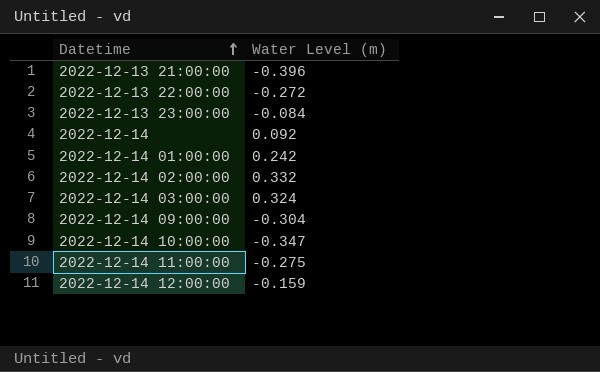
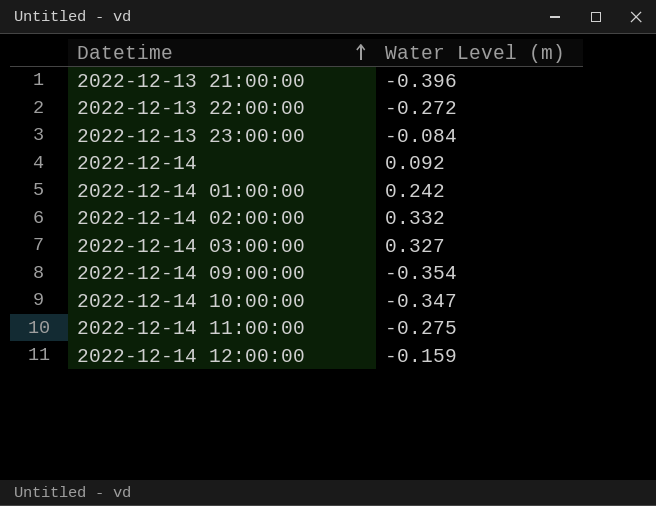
2022-12-14 03:00:00 | Water Level (m): 0.324 -> 0.327
2022-12-14 09:00:00 | Water Level (m): -0.304 -> -0.354

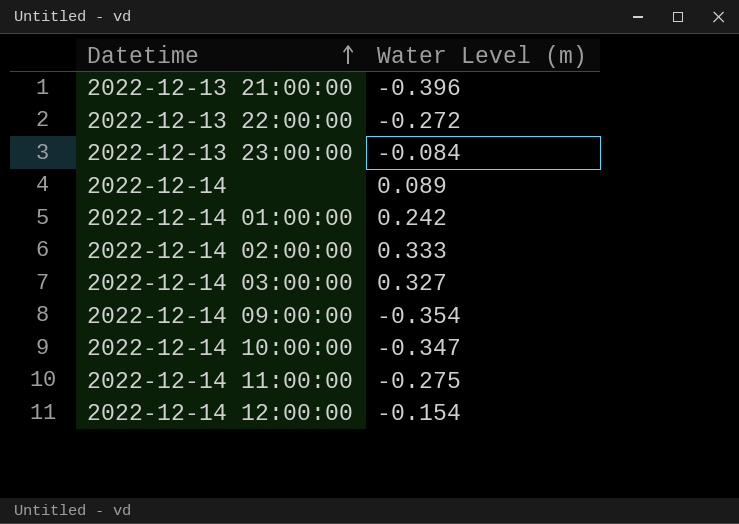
2022-12-14 | Water Level (m): 0.092 -> 0.089
2022-12-14 02:00:00 | Water Level (m): 0.332 -> 0.333
2022-12-14 12:00:00 | Water Level (m): -0.159 -> -0.154

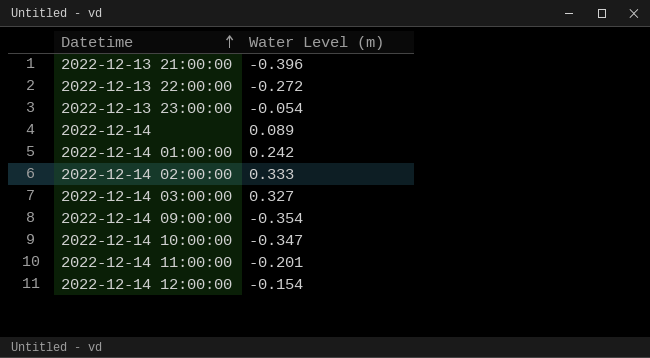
2022-12-13 23:00:00 | Water Level (m): -0.084 -> -0.054
2022-12-14 11:00:00 | Water Level (m): -0.275 -> -0.201

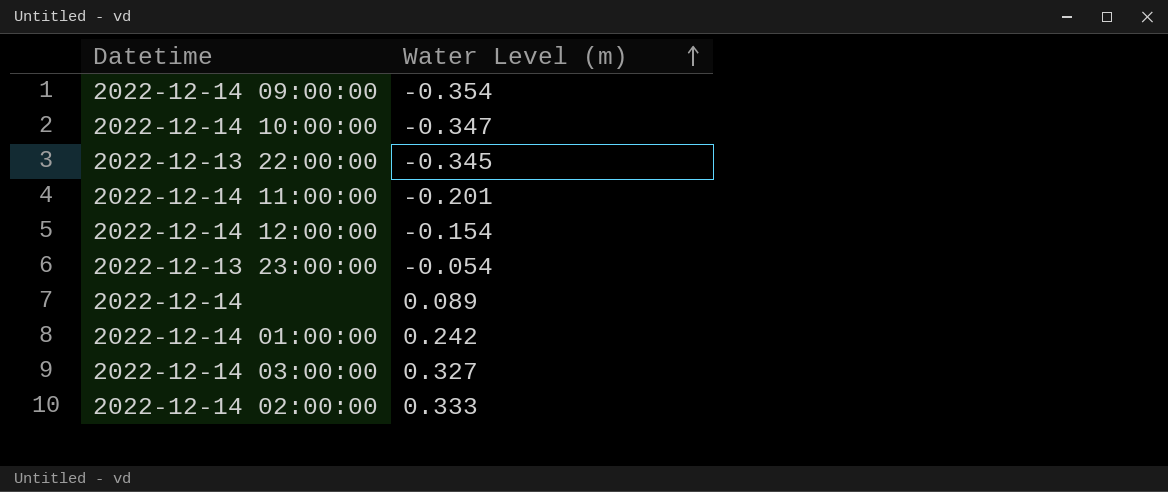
row order: Datetime ascending -> Water Level (m) ascending
row 2022-12-13 21:00:00: -0.396 -> none
2022-12-13 22:00:00 | Water Level (m): -0.272 -> -0.345

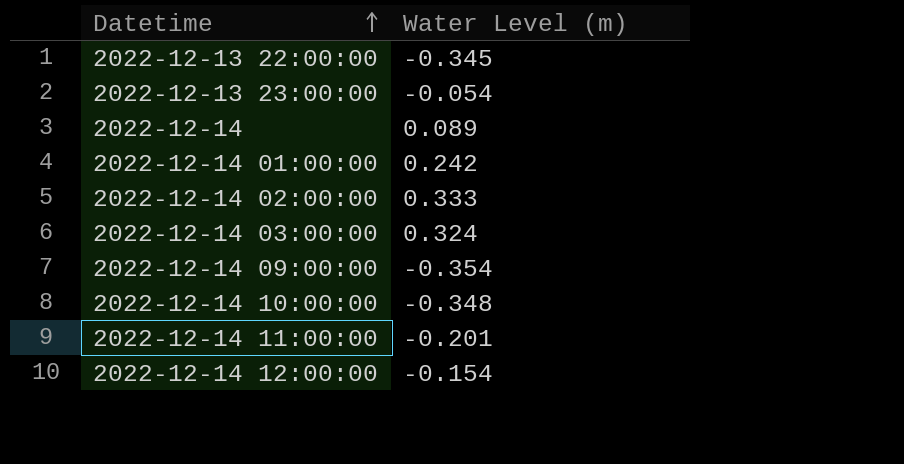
row order: Water Level (m) ascending -> Datetime ascending
2022-12-14 03:00:00 | Water Level (m): 0.327 -> 0.324
2022-12-14 10:00:00 | Water Level (m): -0.347 -> -0.348

